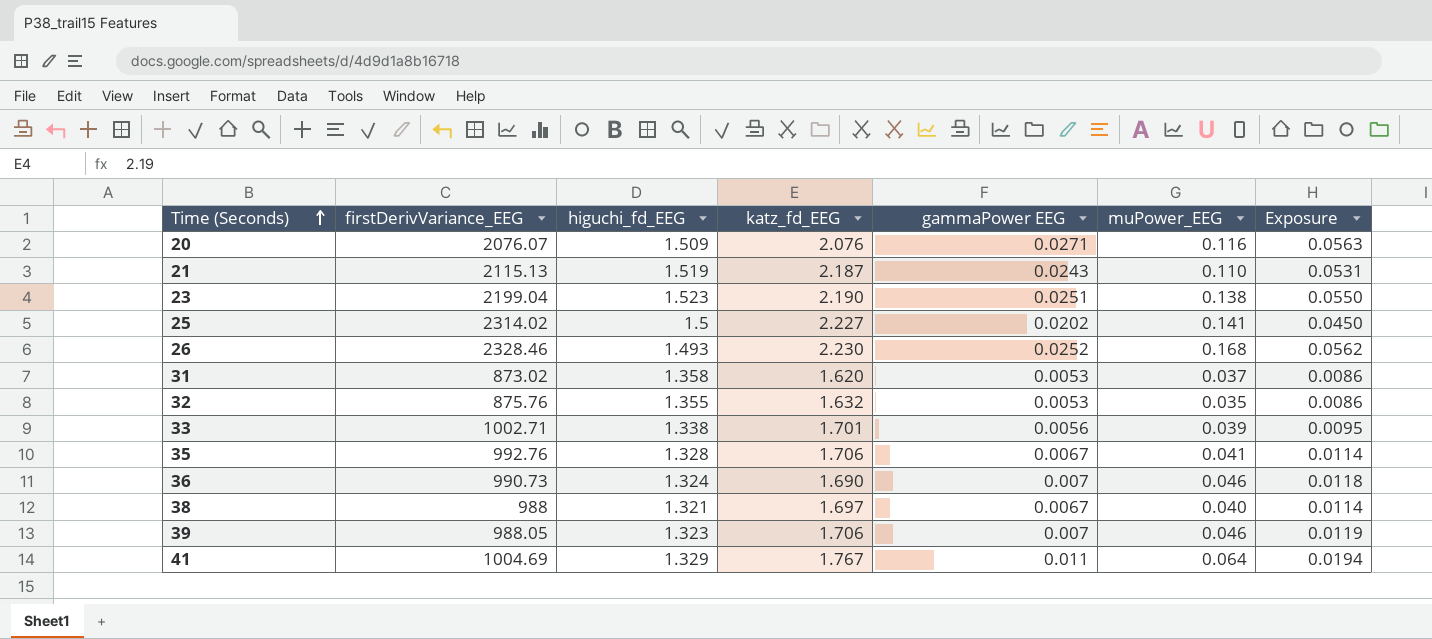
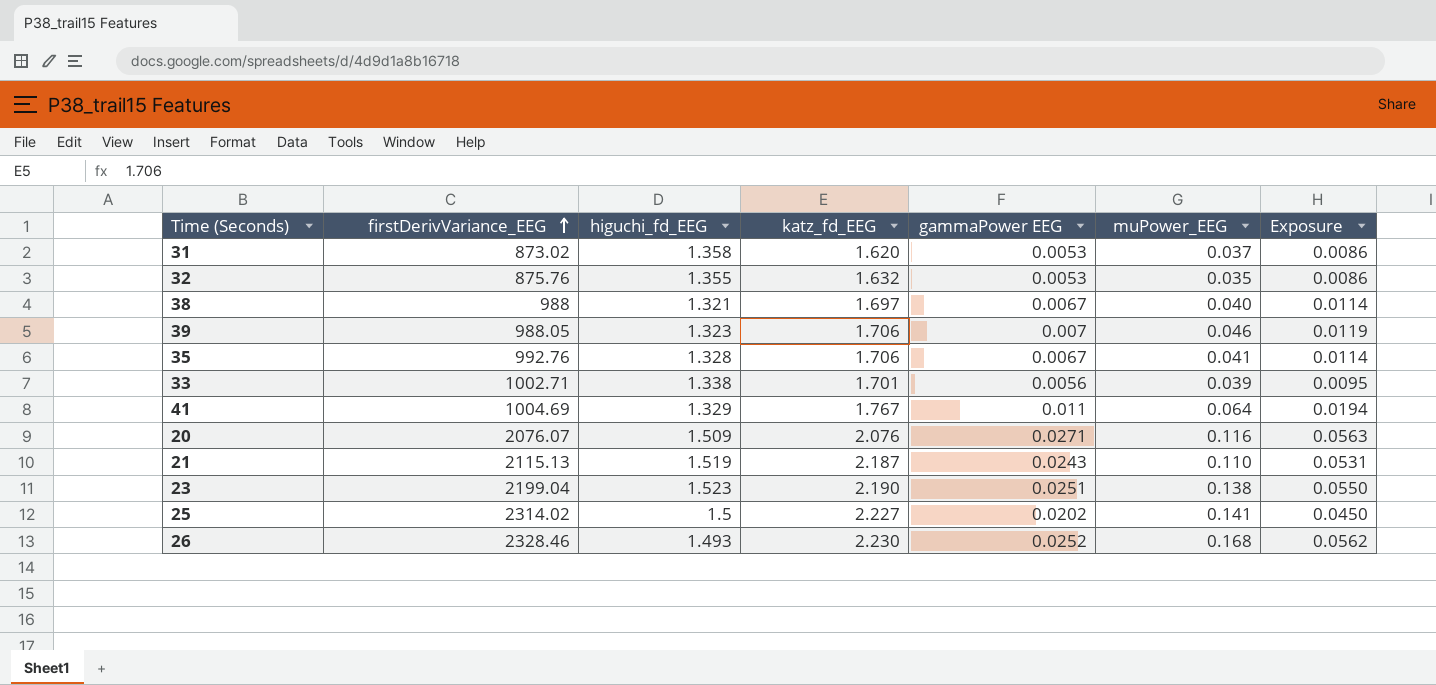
row order: Time (Seconds) ascending -> firstDerivVariance_EEG ascending
row 36: 990.73 | 1.324 | 1.690 | 0.007 | 0.046 | 0.0118 -> none

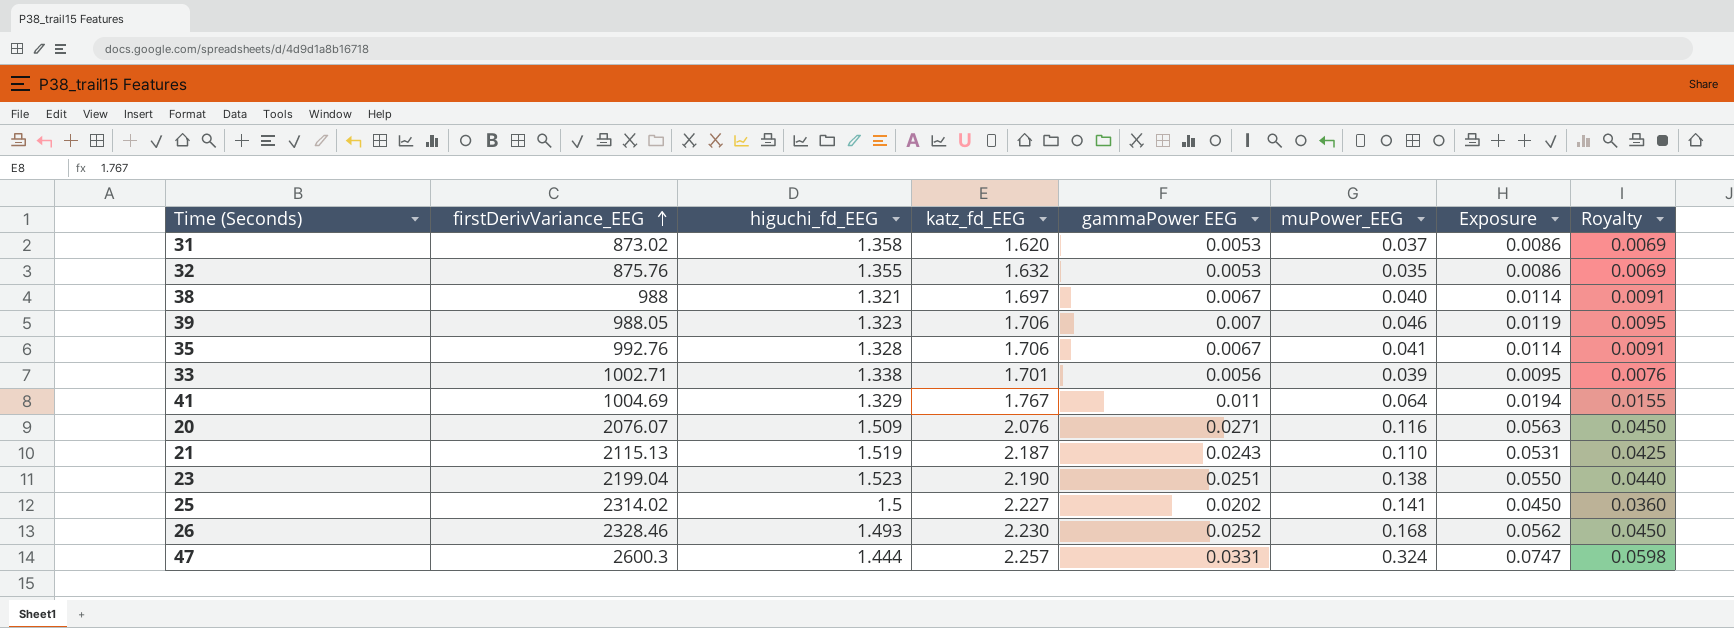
column Royalty | formula: none -> [Exposure] * 0.8
row 47: none -> 2600.3 | 1.444 | 2.257 | 0.0331 | 0.324 | 0.0747 | 0.0598

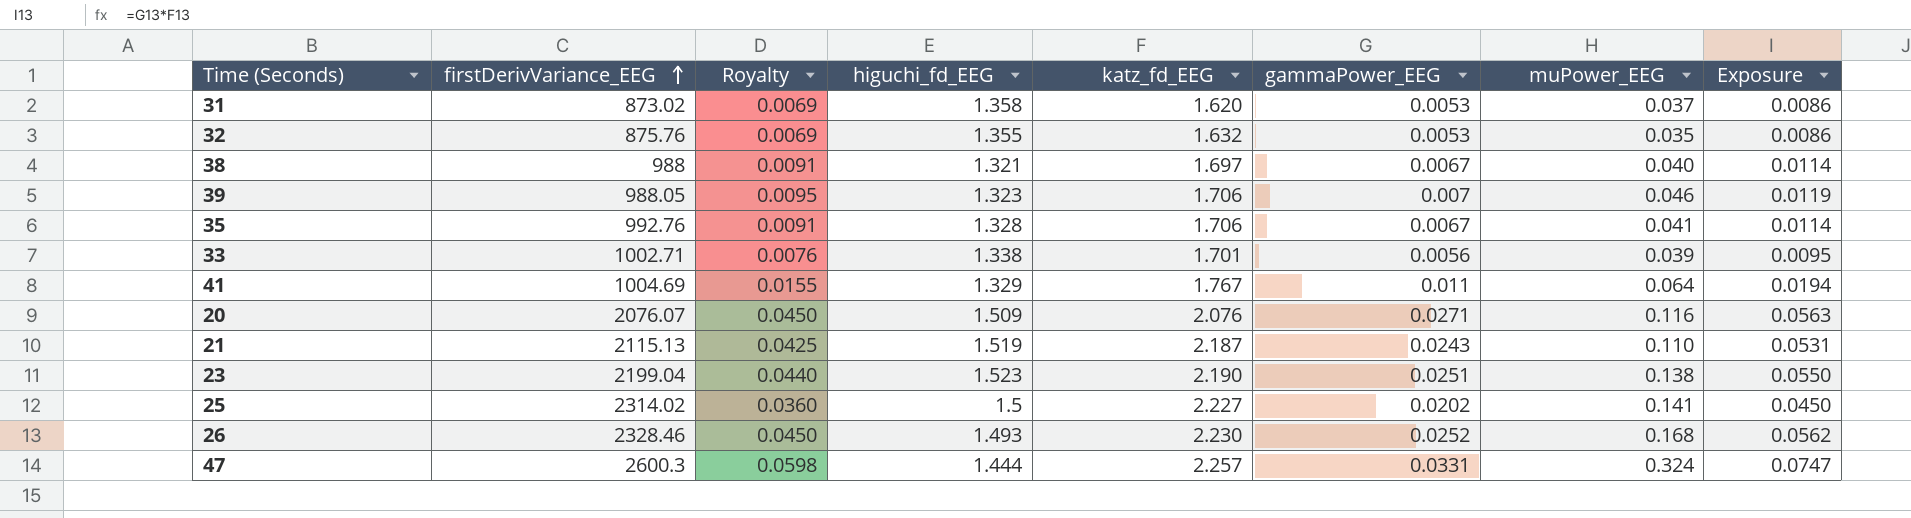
column Royalty | position: 8 -> 3
column name: gammaPower EEG -> gammaPower_EEG

